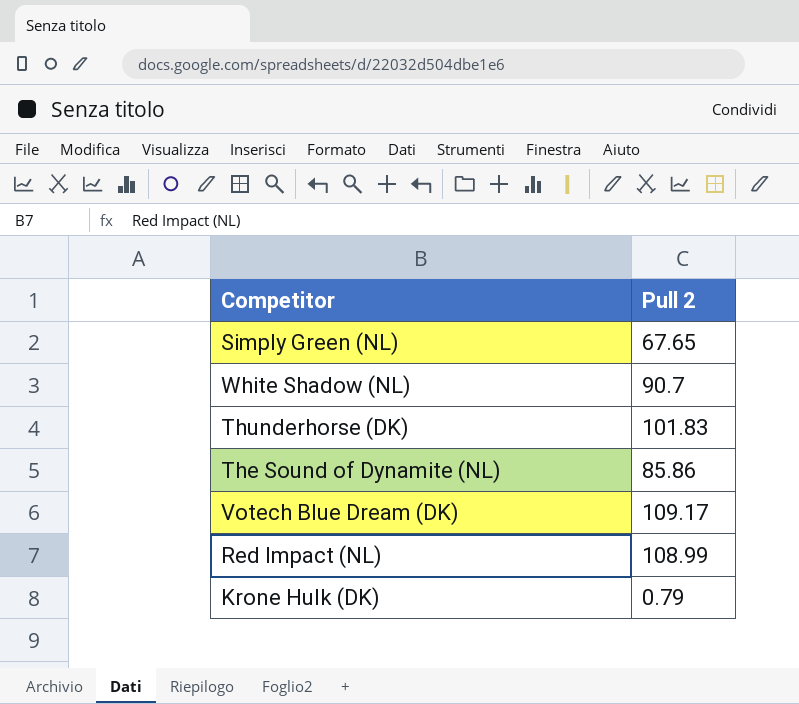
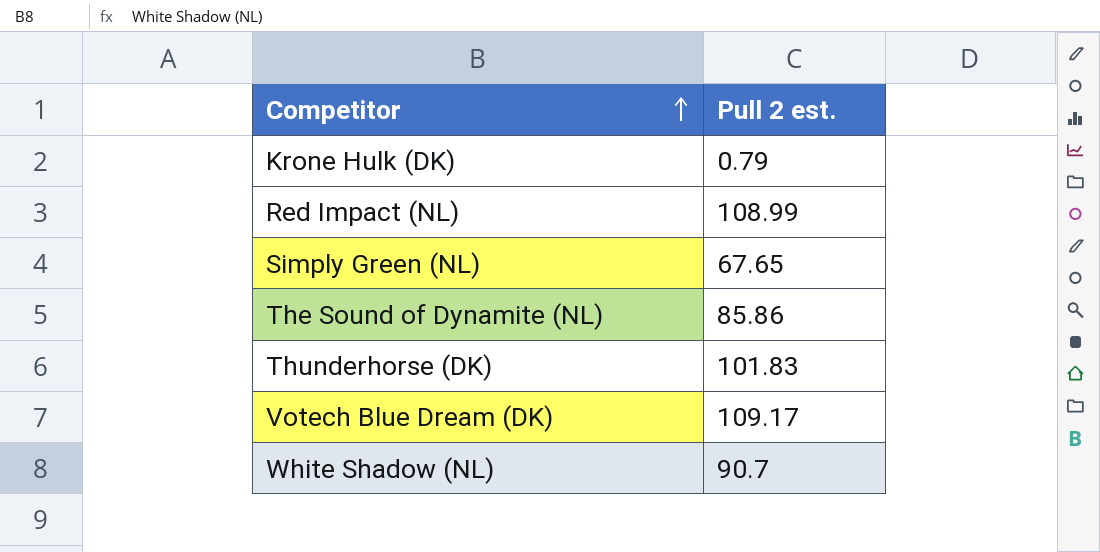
row order: none -> Competitor ascending
column name: Pull 2 -> Pull 2 est.

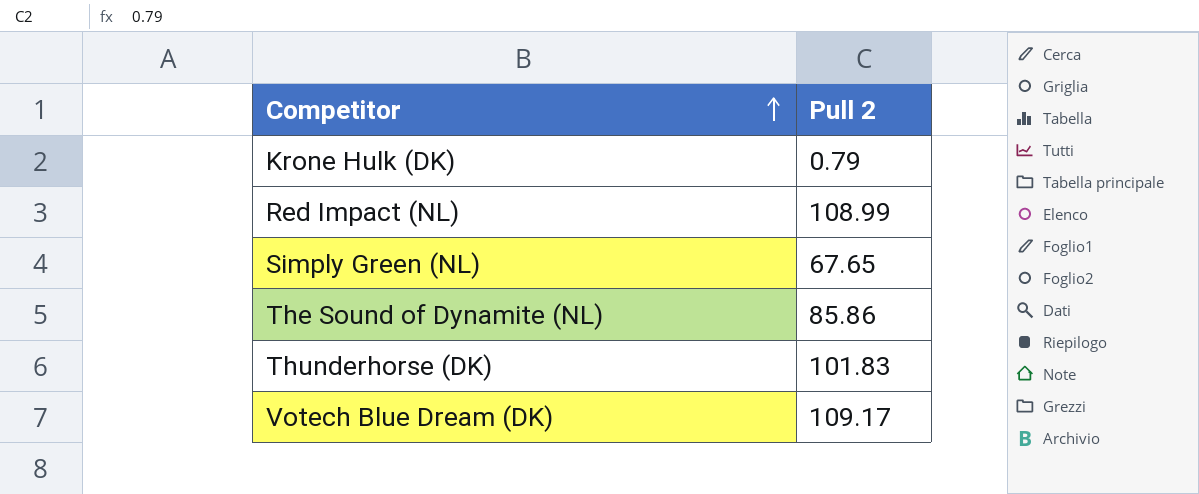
column name: Pull 2 est. -> Pull 2
row White Shadow (NL): 90.7 -> none

